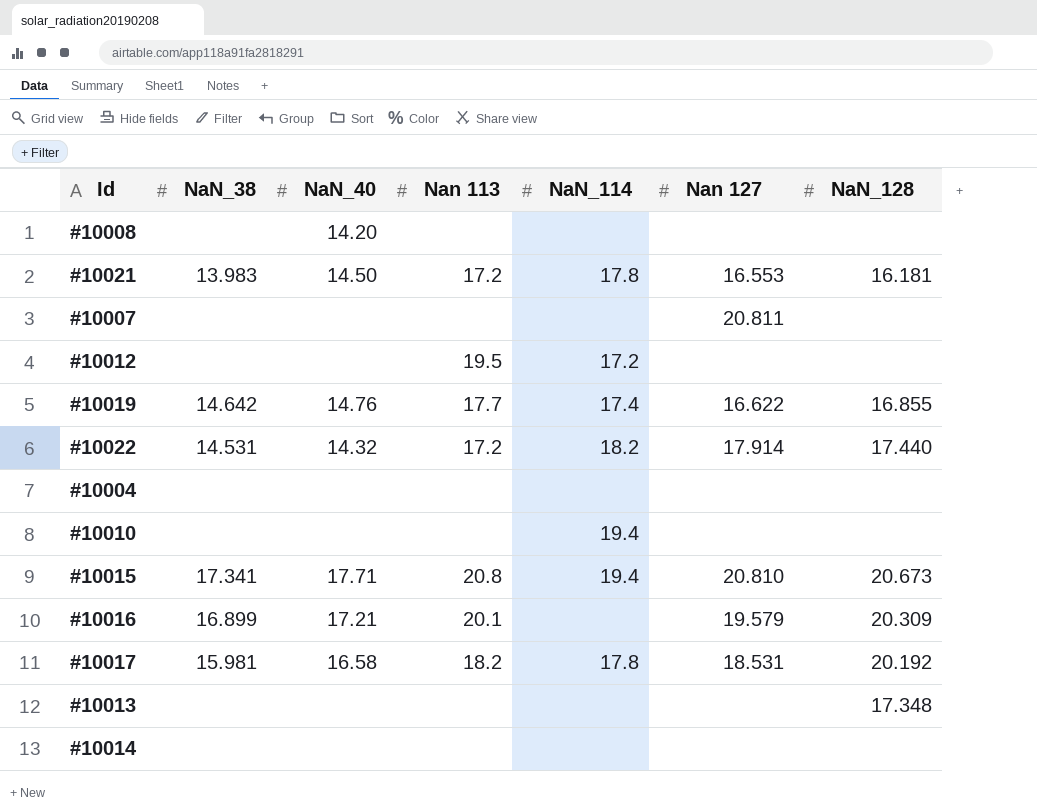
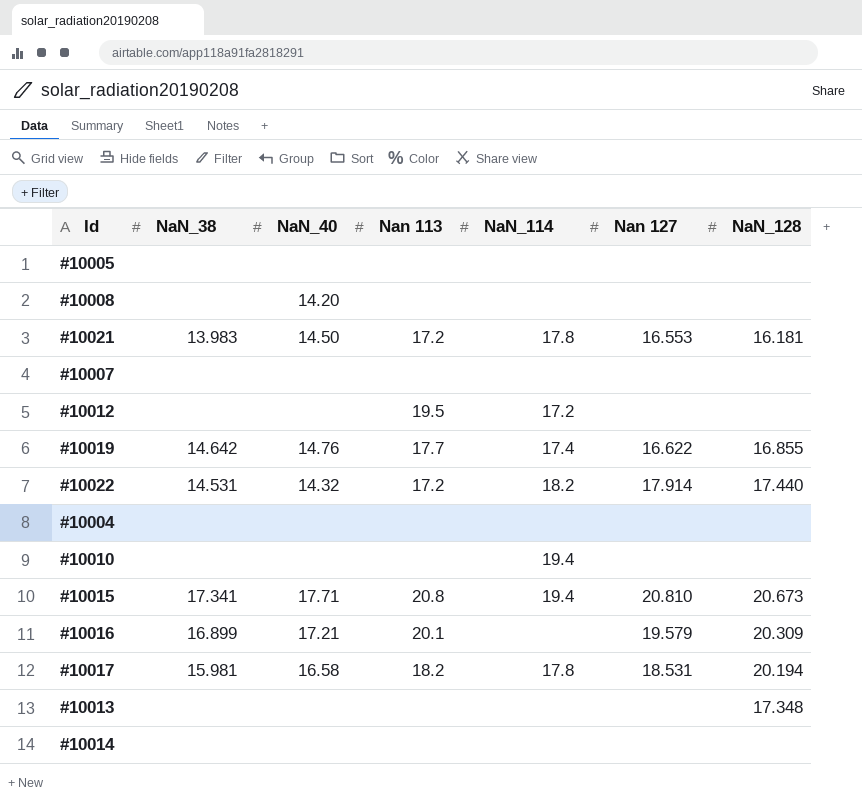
row #10005: none -> none | none | none | none | none | none
#10007 | Nan 127: 20.811 -> none
#10017 | NaN_128: 20.192 -> 20.194

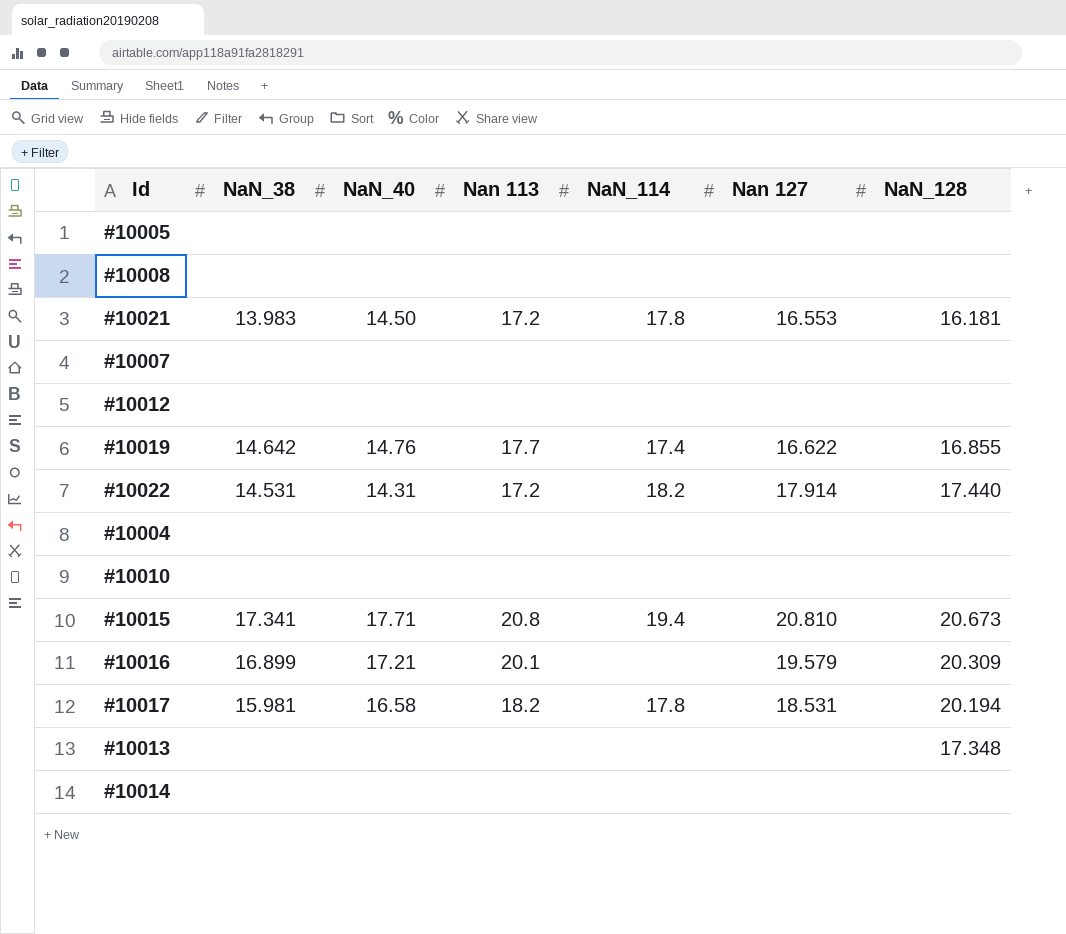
#10008 | NaN_40: 14.20 -> none
#10012 | Nan 113: 19.5 -> none
#10012 | NaN_114: 17.2 -> none
#10022 | NaN_40: 14.32 -> 14.31
#10010 | NaN_114: 19.4 -> none

